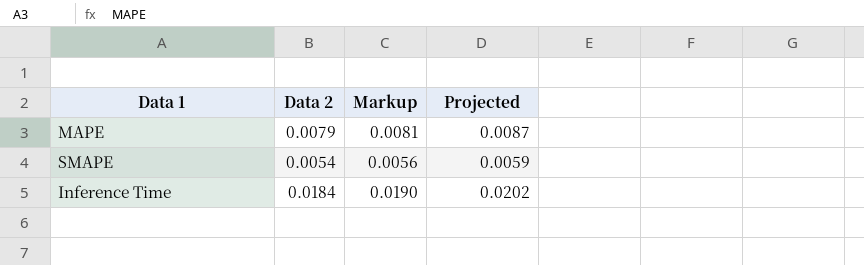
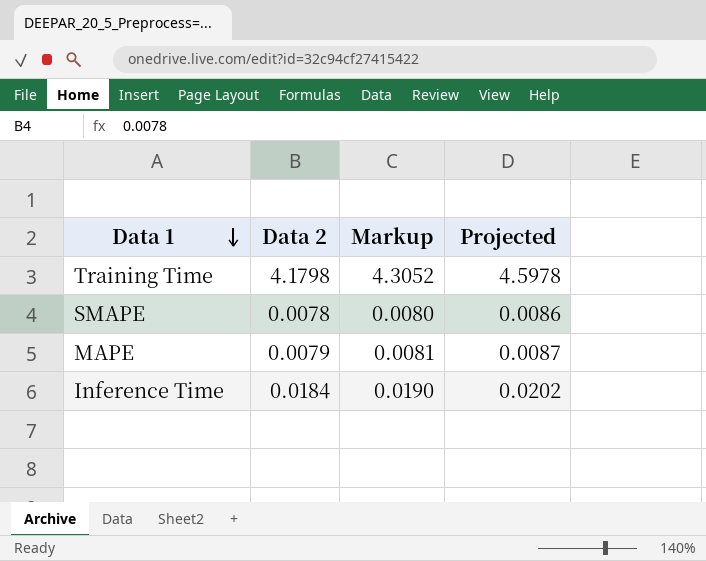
row order: none -> Data 1 descending
row Training Time: none -> 4.1798 | 4.3052 | 4.5978
SMAPE | Data 2: 0.0054 -> 0.0078
SMAPE | Markup: 0.0056 -> 0.0080
SMAPE | Projected: 0.0059 -> 0.0086

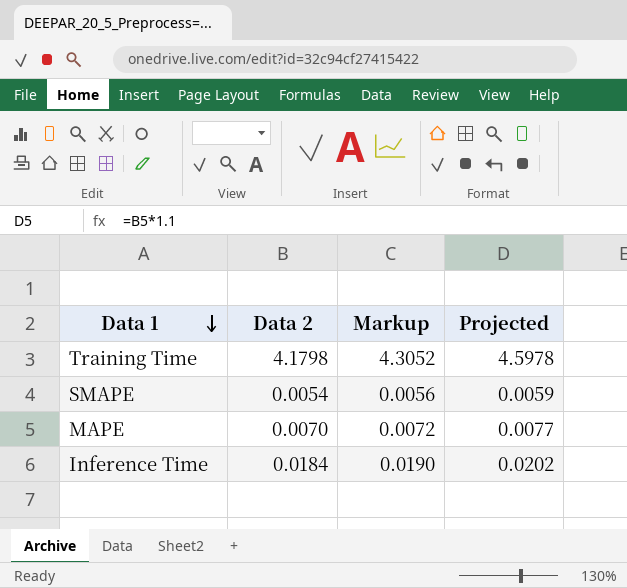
SMAPE | Data 2: 0.0078 -> 0.0054
SMAPE | Markup: 0.0080 -> 0.0056
SMAPE | Projected: 0.0086 -> 0.0059
MAPE | Data 2: 0.0079 -> 0.0070
MAPE | Markup: 0.0081 -> 0.0072
MAPE | Projected: 0.0087 -> 0.0077

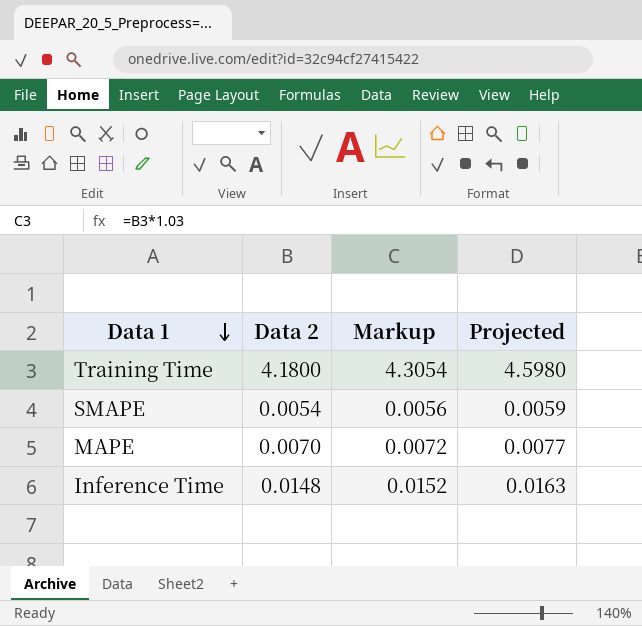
Training Time | Data 2: 4.1798 -> 4.1800
Training Time | Markup: 4.3052 -> 4.3054
Training Time | Projected: 4.5978 -> 4.5980
Inference Time | Data 2: 0.0184 -> 0.0148
Inference Time | Markup: 0.0190 -> 0.0152
Inference Time | Projected: 0.0202 -> 0.0163

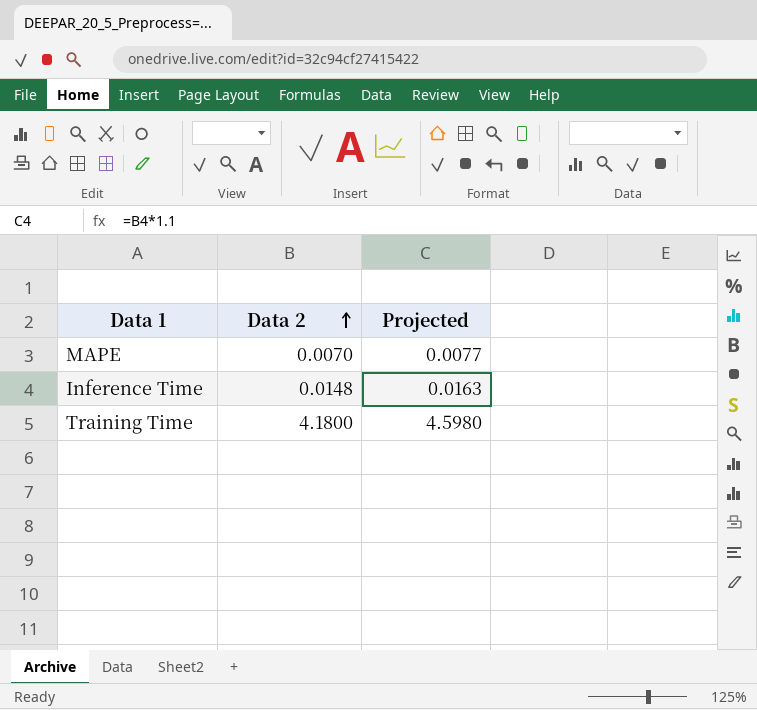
row order: Data 1 descending -> Data 2 ascending
column Markup | formula: [Data 2] * 1.03 -> none
row SMAPE: 0.0054 | 0.0056 | 0.0059 -> none

